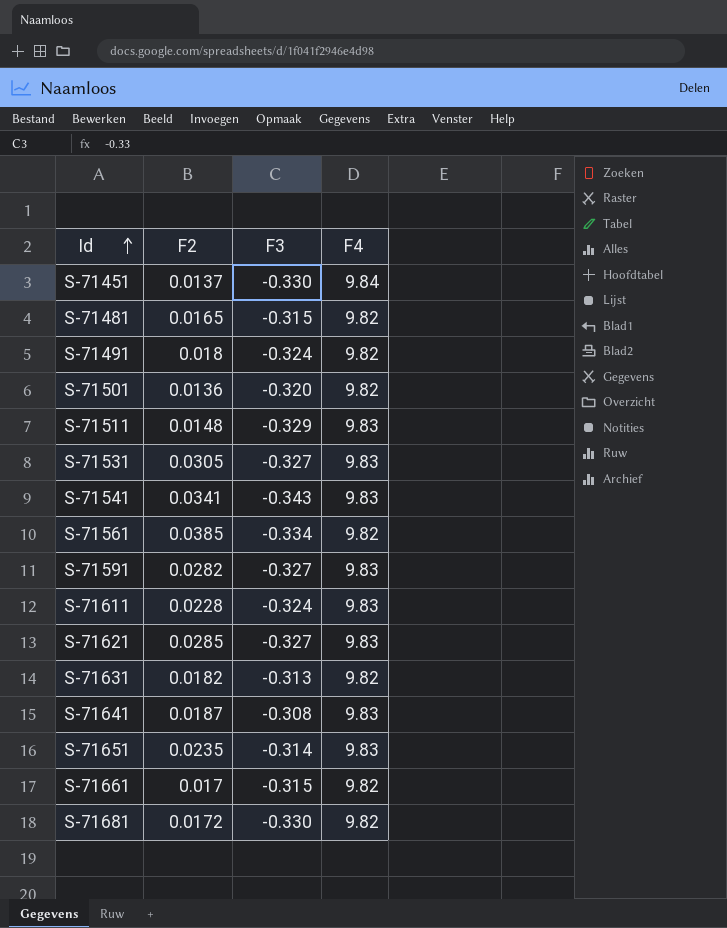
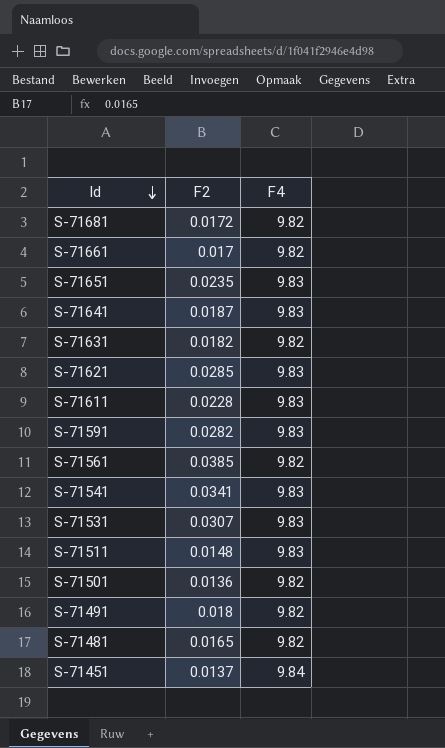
row order: Id ascending -> Id descending
column F3 | position: 3 -> none
S-71531 | F2: 0.0305 -> 0.0307

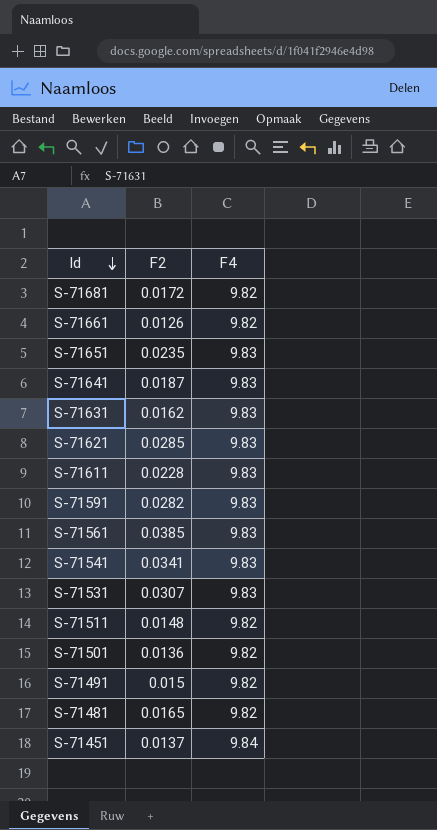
S-71661 | F2: 0.017 -> 0.0126
S-71631 | F2: 0.0182 -> 0.0162
S-71631 | F4: 9.82 -> 9.83
S-71561 | F4: 9.82 -> 9.83
S-71511 | F4: 9.83 -> 9.82
S-71491 | F2: 0.018 -> 0.015

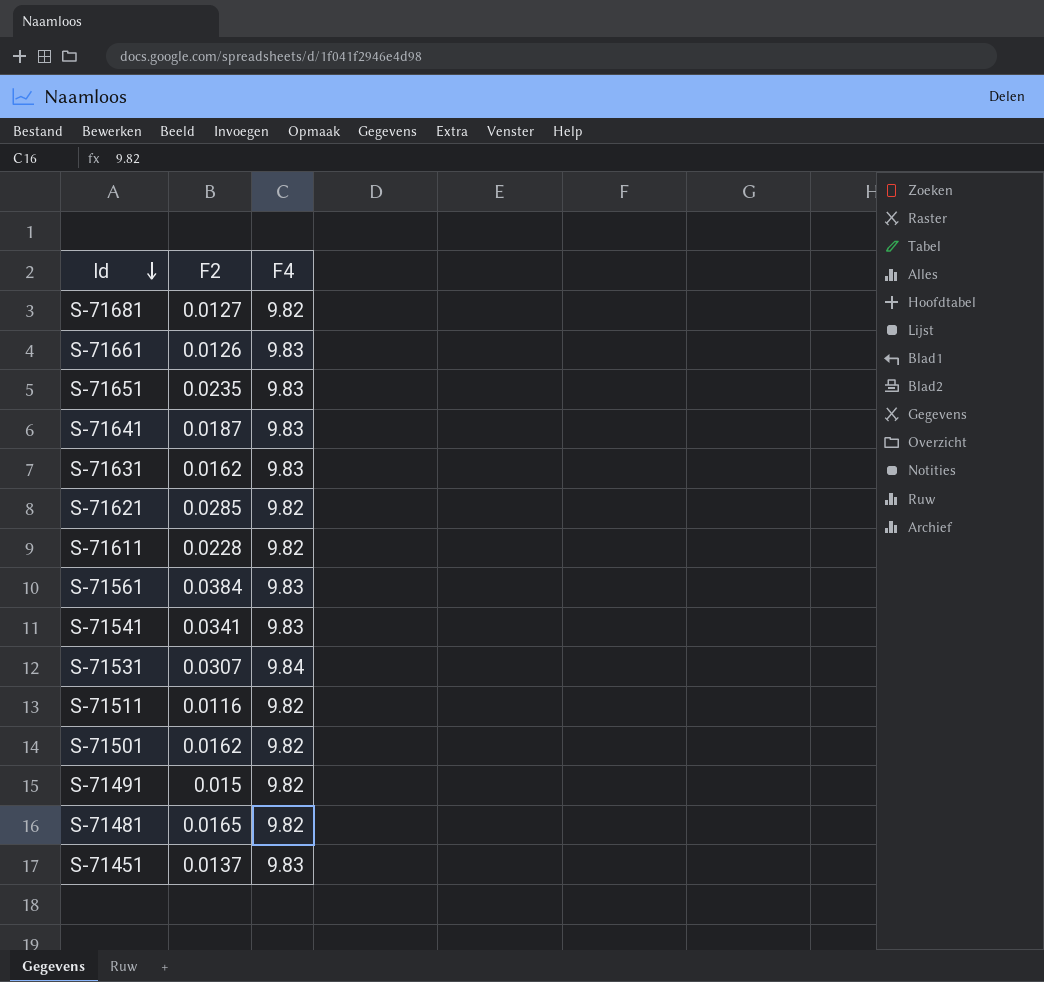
row S-71591: 0.0282 | 9.83 -> none
S-71681 | F2: 0.0172 -> 0.0127
S-71661 | F4: 9.82 -> 9.83
S-71621 | F4: 9.83 -> 9.82
S-71611 | F4: 9.83 -> 9.82
S-71561 | F2: 0.0385 -> 0.0384
S-71531 | F4: 9.83 -> 9.84
S-71511 | F2: 0.0148 -> 0.0116
S-71501 | F2: 0.0136 -> 0.0162
S-71451 | F4: 9.84 -> 9.83

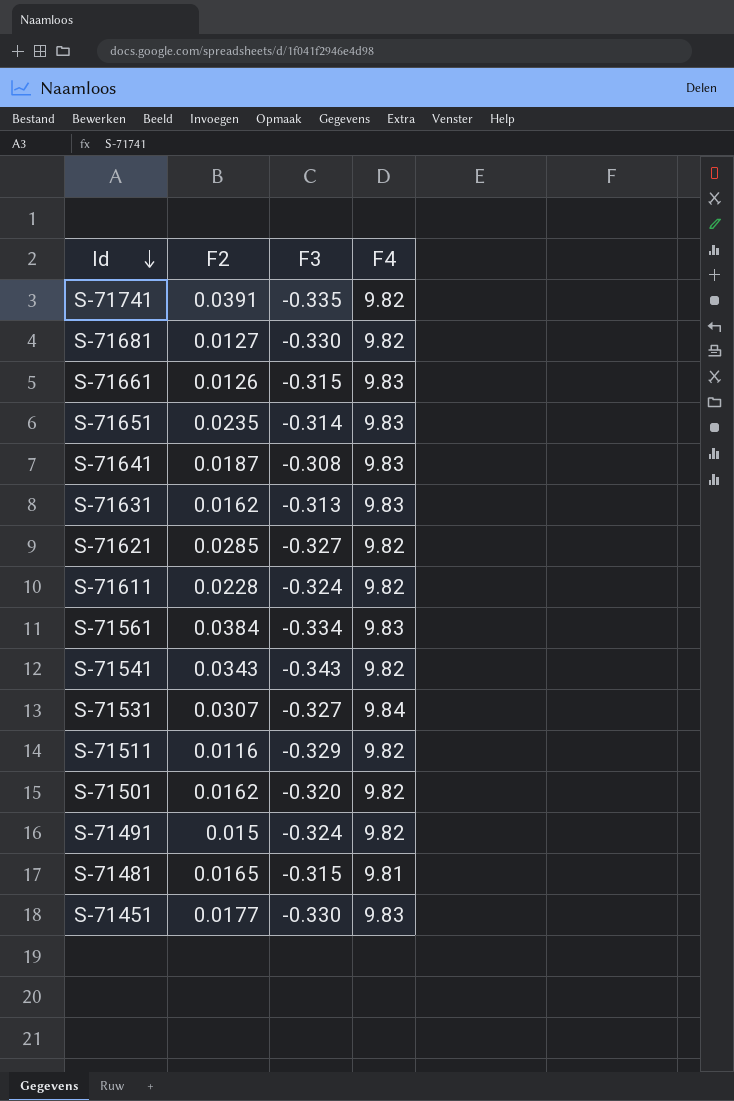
column F3 | position: none -> 3
row S-71741: none -> 0.0391 | -0.335 | 9.82
S-71541 | F2: 0.0341 -> 0.0343
S-71541 | F4: 9.83 -> 9.82
S-71481 | F4: 9.82 -> 9.81
S-71451 | F2: 0.0137 -> 0.0177

